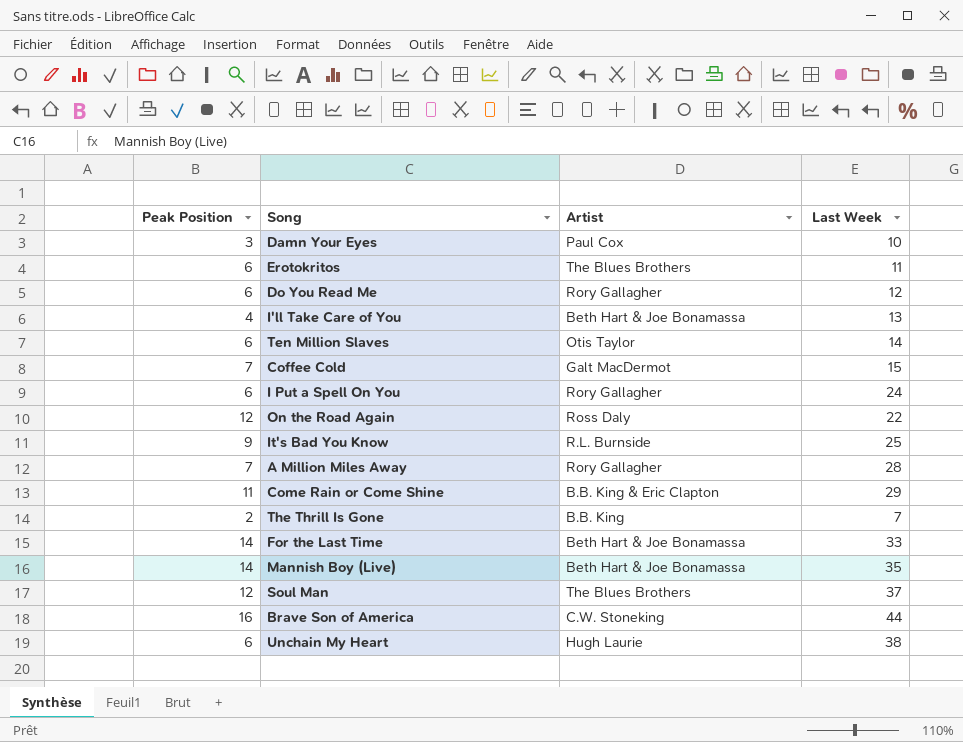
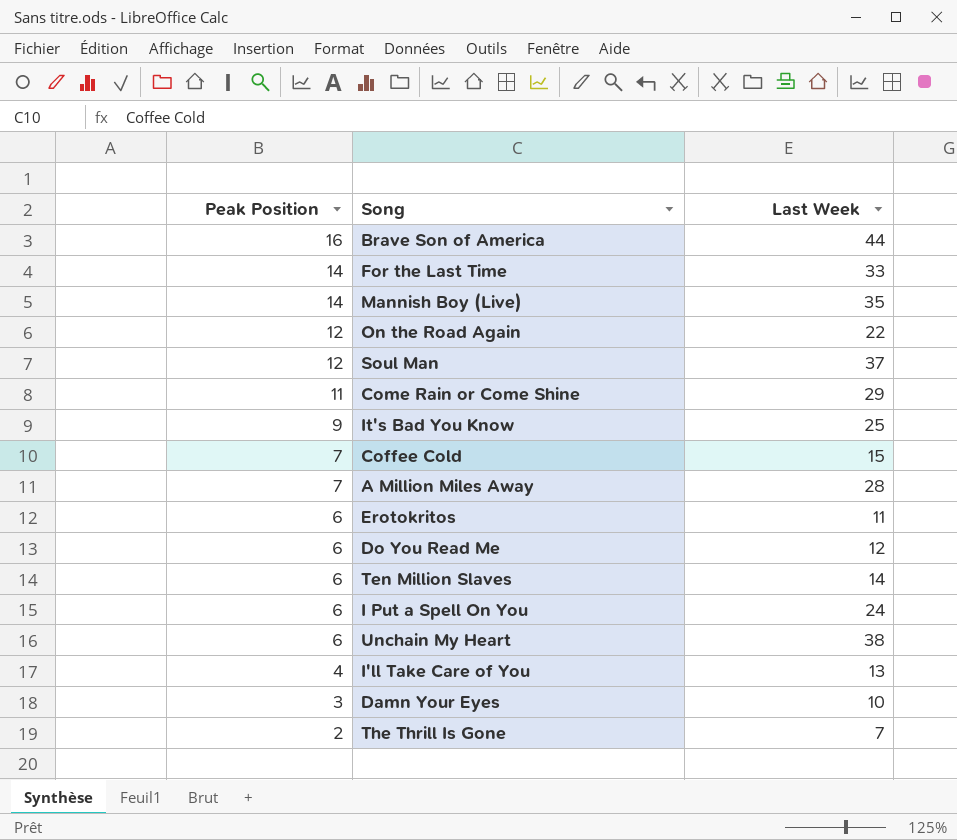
row order: none -> Peak Position descending
column Artist | position: 3 -> none

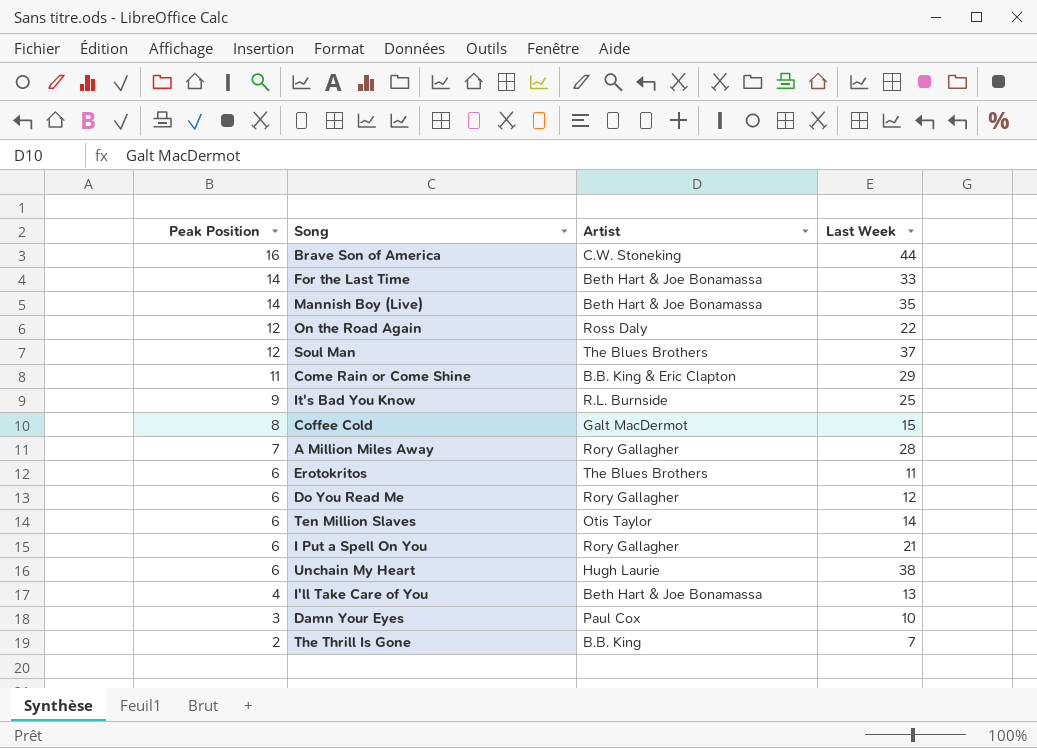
column Artist | position: none -> 3
Coffee Cold | Peak Position: 7 -> 8
I Put a Spell On You | Last Week: 24 -> 21

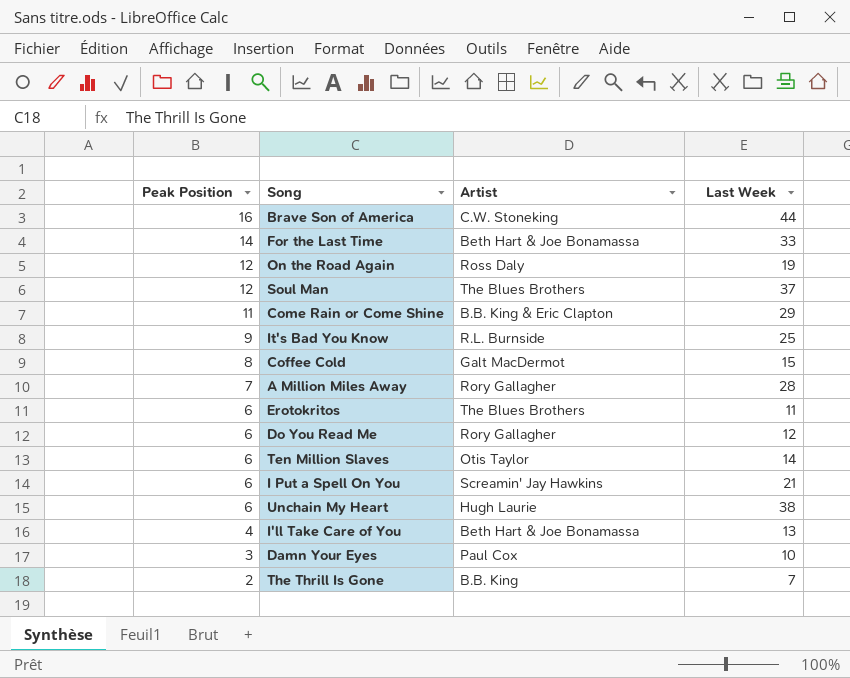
row Mannish Boy (Live): 14 | Beth Hart & Joe Bonamassa | 35 -> none
On the Road Again | Last Week: 22 -> 19
I Put a Spell On You | Artist: Rory Gallagher -> Screamin' Jay Hawkins

